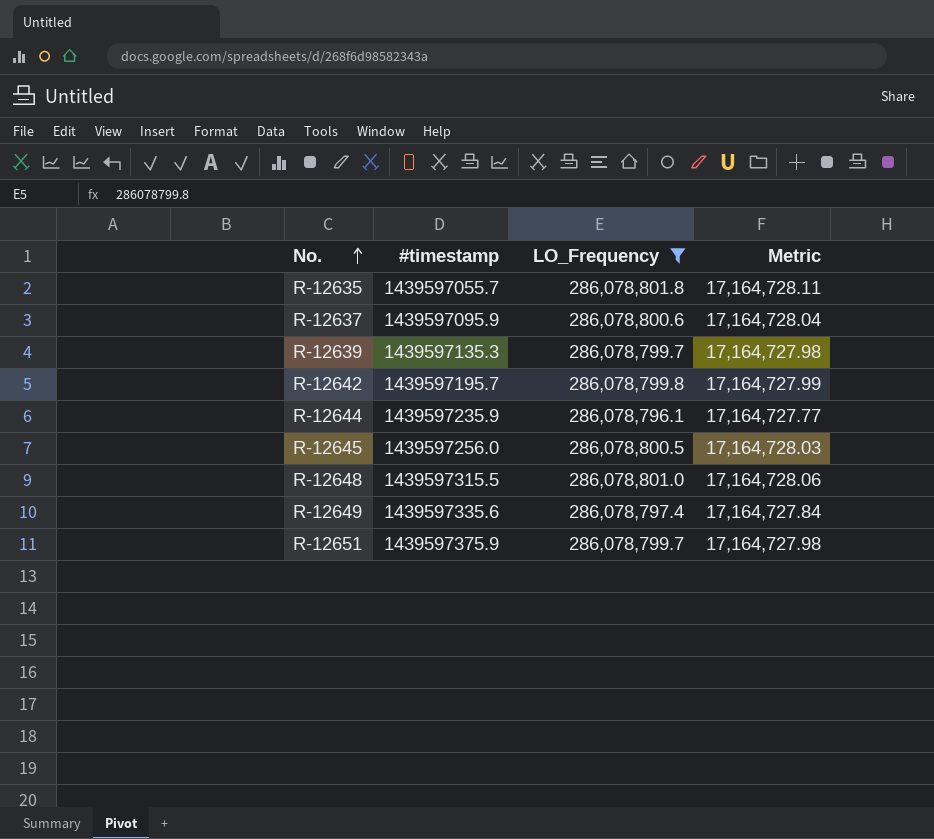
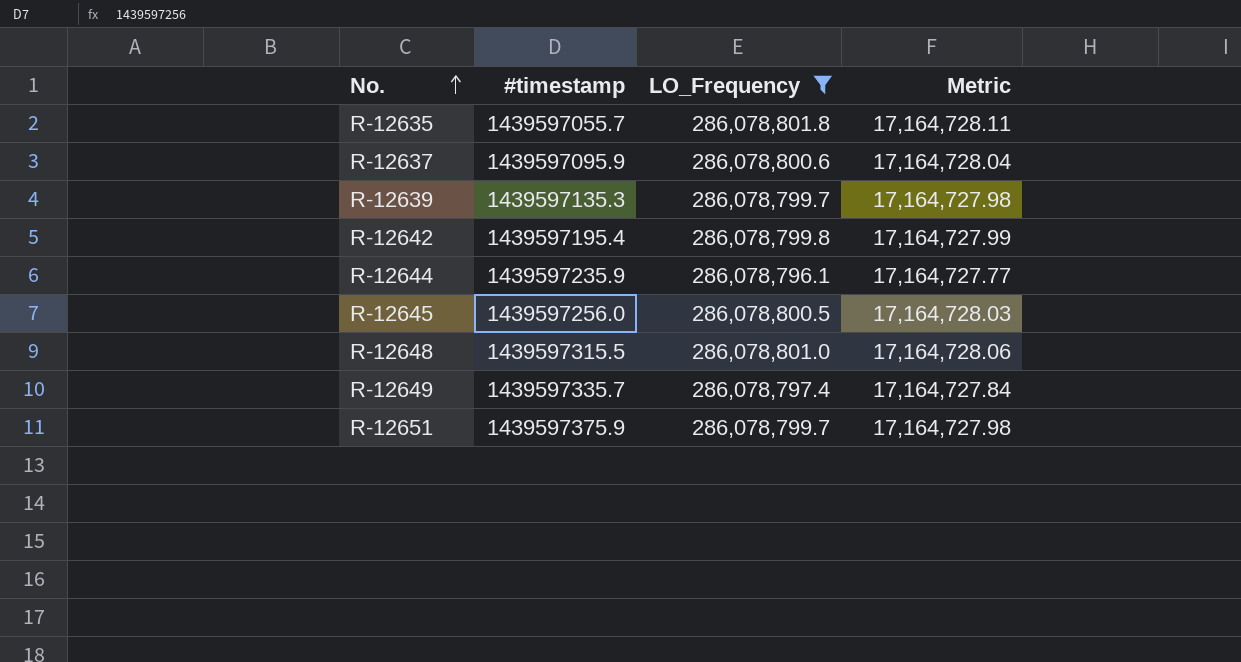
R-12642 | #timestamp: 1439597195.7 -> 1439597195.4
R-12649 | #timestamp: 1439597335.6 -> 1439597335.7

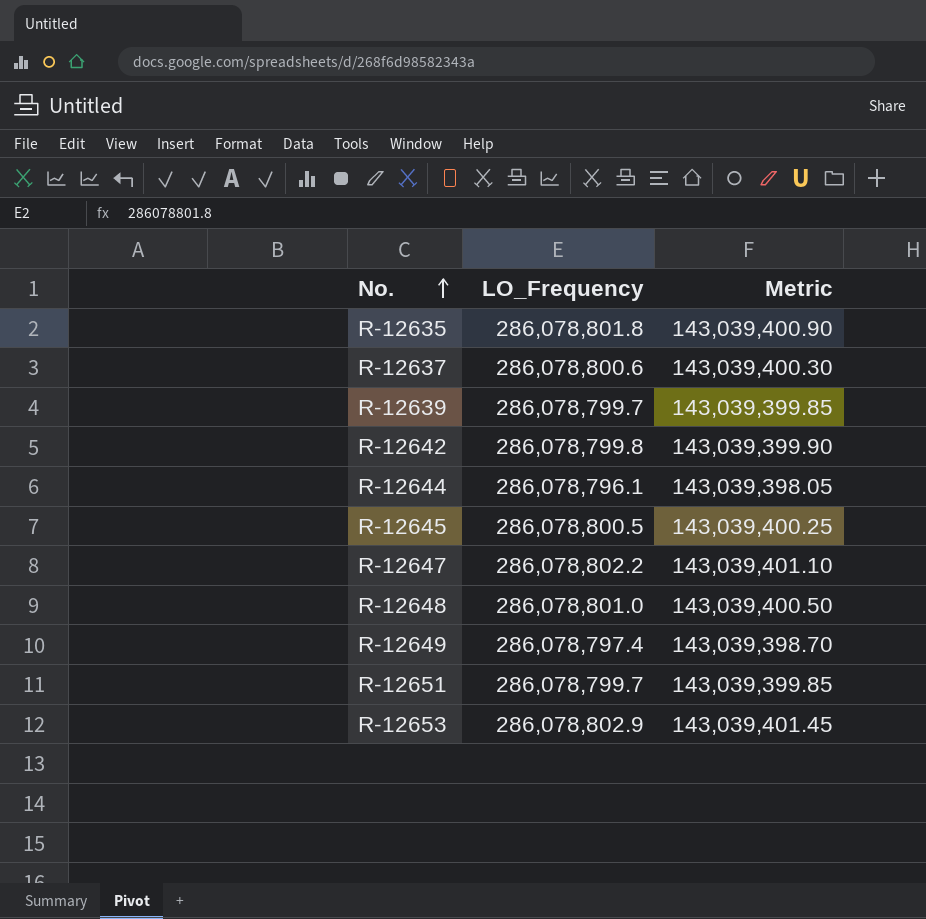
filter: LO_Frequency <= 286,078,801.8 -> none
column #timestamp | position: 2 -> none
column Metric | formula: [LO_Frequency] * 0.06 -> [LO_Frequency] * 0.5

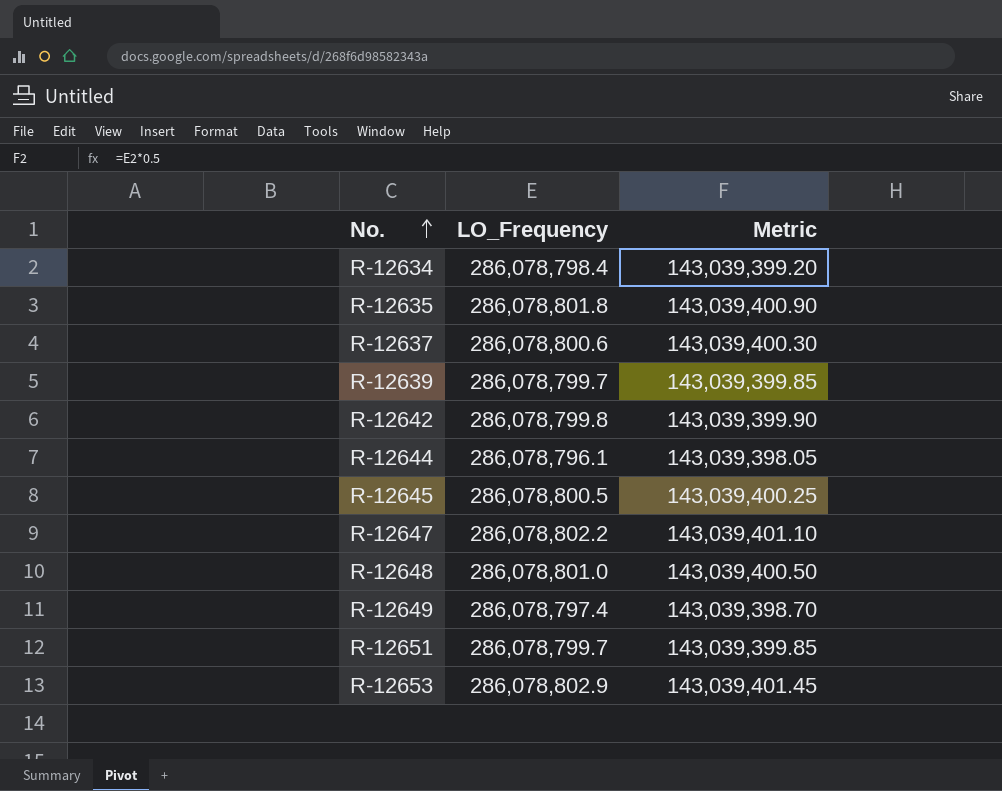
row R-12634: none -> 286,078,798.4 | 143,039,399.20

